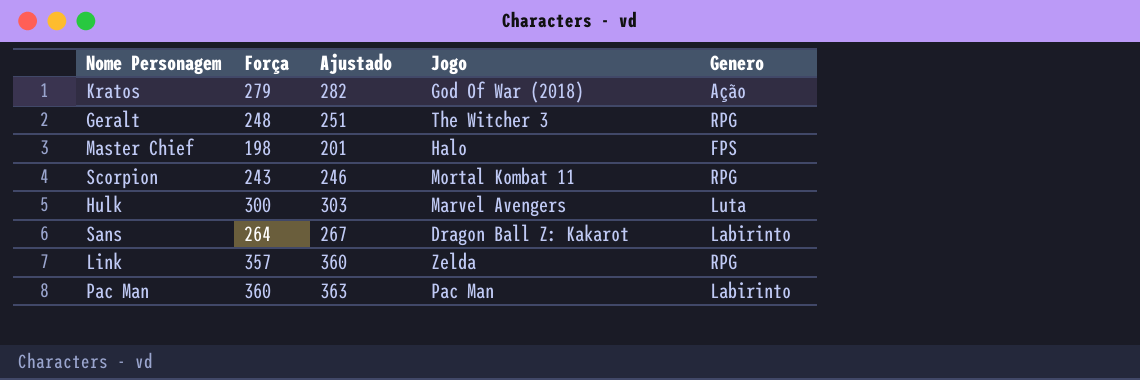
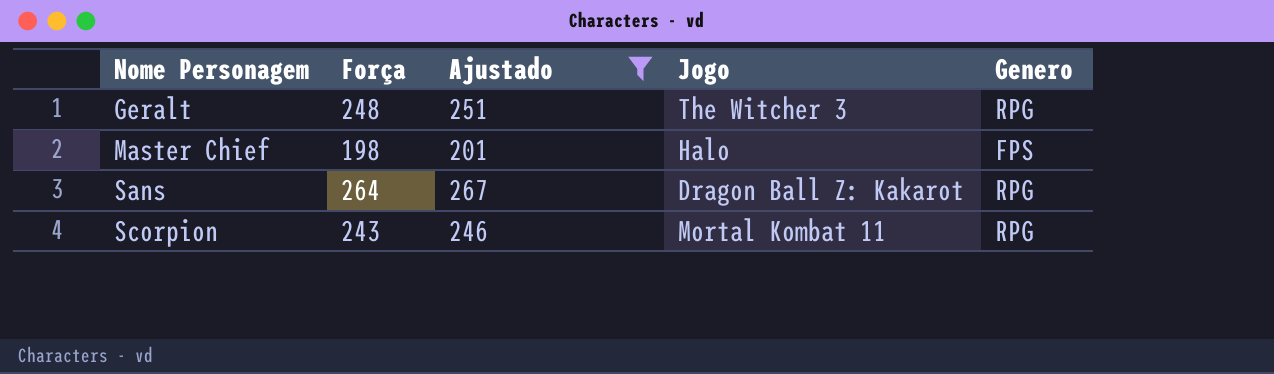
filter: none -> Ajustado <= 267
row order: none -> Nome Personagem ascending
Sans | Genero: Labirinto -> RPG

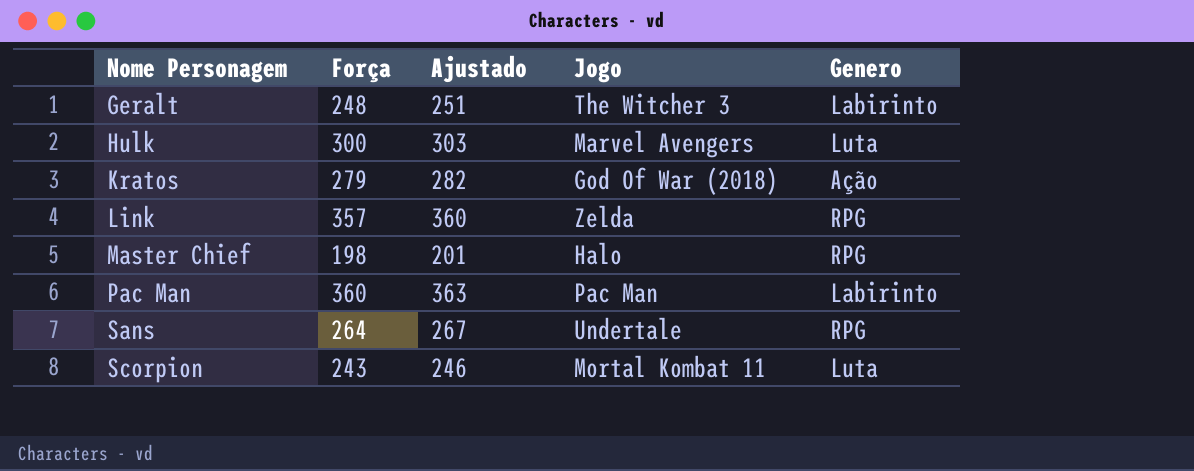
filter: Ajustado <= 267 -> none
Geralt | Genero: RPG -> Labirinto
Master Chief | Genero: FPS -> RPG
Sans | Jogo: Dragon Ball Z: Kakarot -> Undertale
Scorpion | Genero: RPG -> Luta

